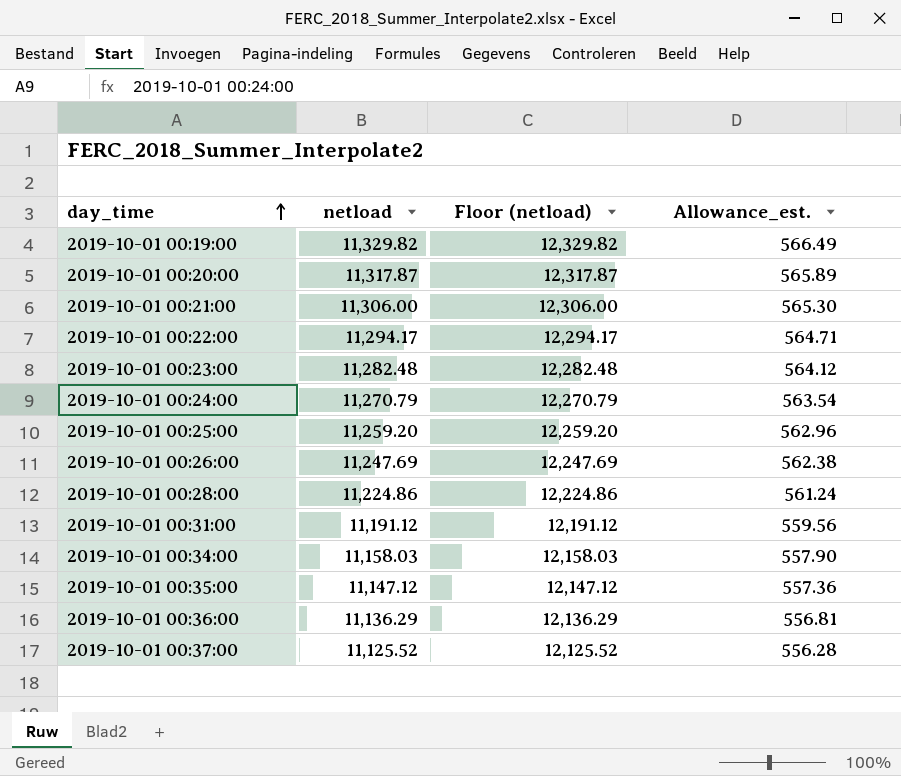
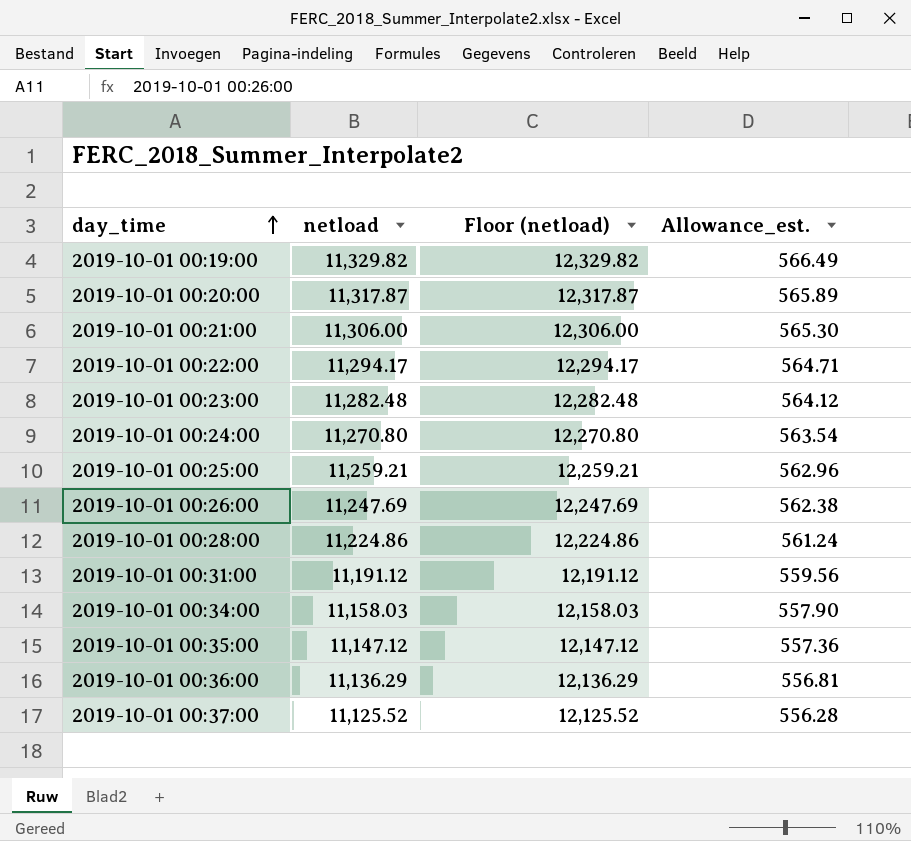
2019-10-01 00:24:00 | netload: 11,270.79 -> 11,270.80
2019-10-01 00:24:00 | Floor (netload): 12,270.79 -> 12,270.80
2019-10-01 00:25:00 | netload: 11,259.20 -> 11,259.21
2019-10-01 00:25:00 | Floor (netload): 12,259.20 -> 12,259.21

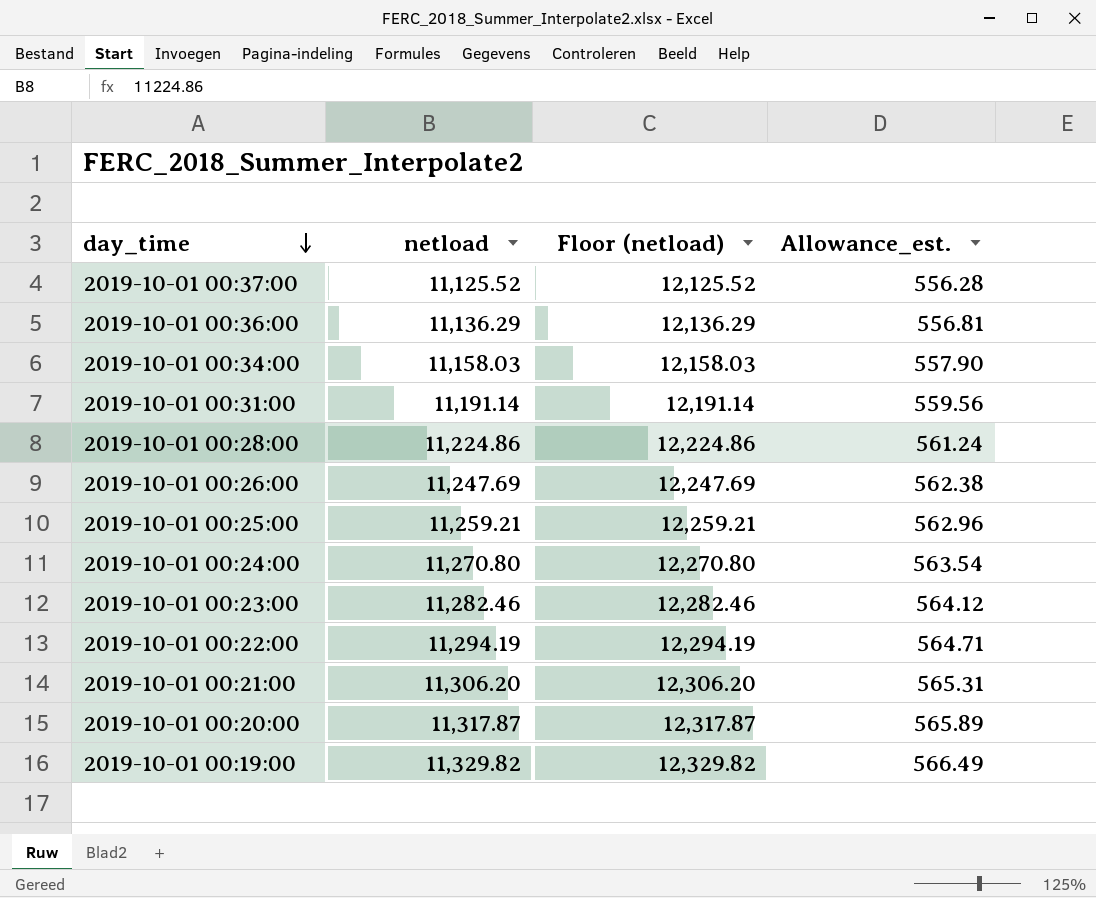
row order: day_time ascending -> day_time descending
row 2019-10-01 00:35:00: 11,147.12 | 12,147.12 | 557.36 -> none
2019-10-01 00:31:00 | netload: 11,191.12 -> 11,191.14
2019-10-01 00:31:00 | Floor (netload): 12,191.12 -> 12,191.14
2019-10-01 00:23:00 | netload: 11,282.48 -> 11,282.46
2019-10-01 00:23:00 | Floor (netload): 12,282.48 -> 12,282.46
2019-10-01 00:22:00 | netload: 11,294.17 -> 11,294.19
2019-10-01 00:22:00 | Floor (netload): 12,294.17 -> 12,294.19
2019-10-01 00:21:00 | netload: 11,306.00 -> 11,306.20
2019-10-01 00:21:00 | Floor (netload): 12,306.00 -> 12,306.20
2019-10-01 00:21:00 | Allowance_est.: 565.30 -> 565.31

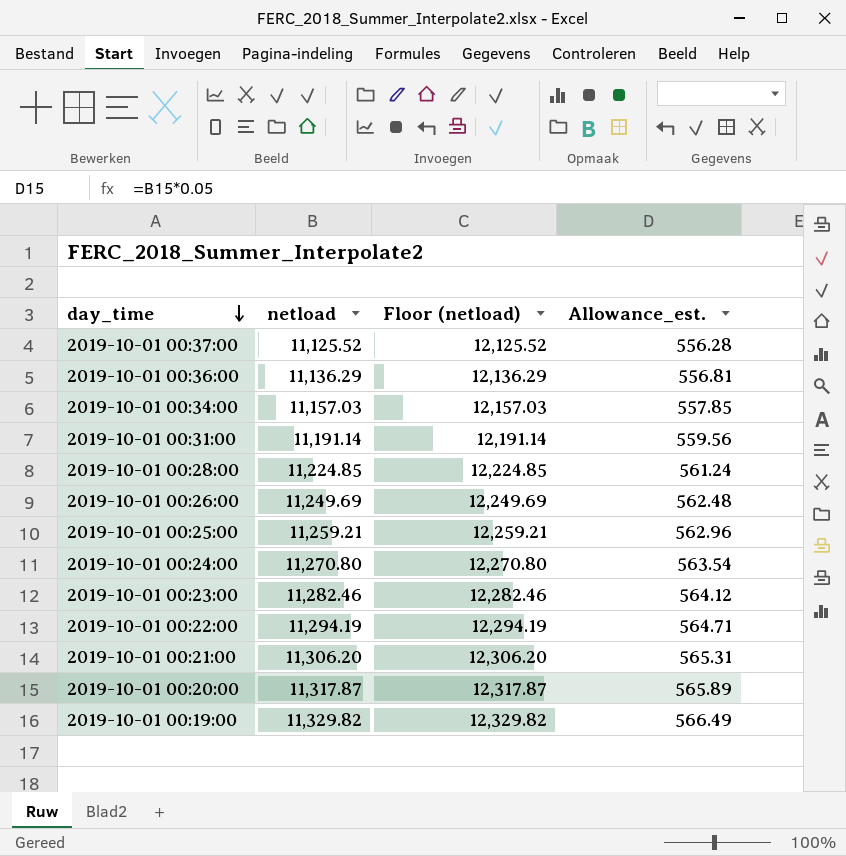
2019-10-01 00:34:00 | netload: 11,158.03 -> 11,157.03
2019-10-01 00:34:00 | Floor (netload): 12,158.03 -> 12,157.03
2019-10-01 00:34:00 | Allowance_est.: 557.90 -> 557.85
2019-10-01 00:28:00 | netload: 11,224.86 -> 11,224.85
2019-10-01 00:28:00 | Floor (netload): 12,224.86 -> 12,224.85
2019-10-01 00:26:00 | netload: 11,247.69 -> 11,249.69
2019-10-01 00:26:00 | Floor (netload): 12,247.69 -> 12,249.69
2019-10-01 00:26:00 | Allowance_est.: 562.38 -> 562.48

